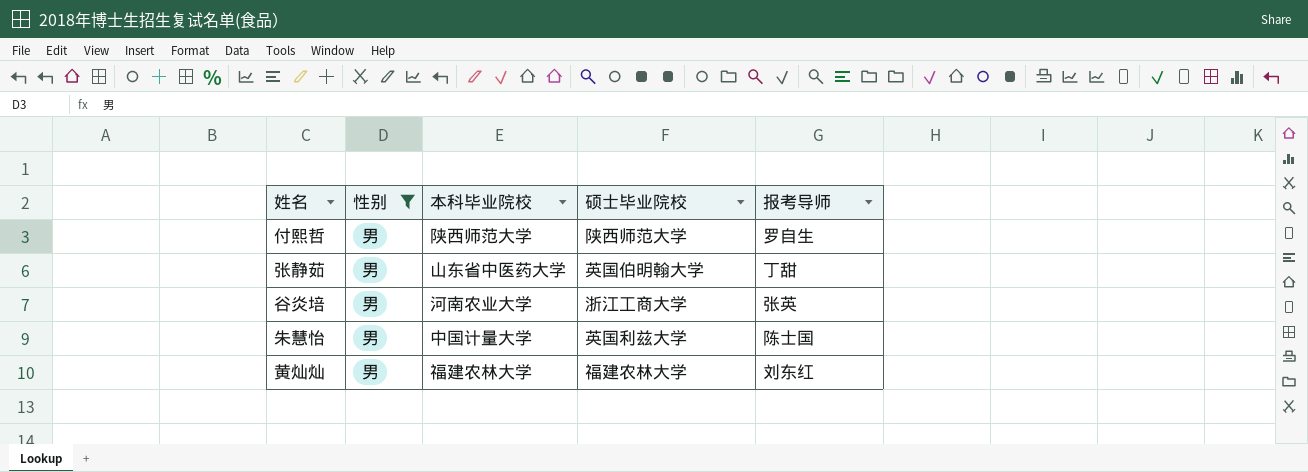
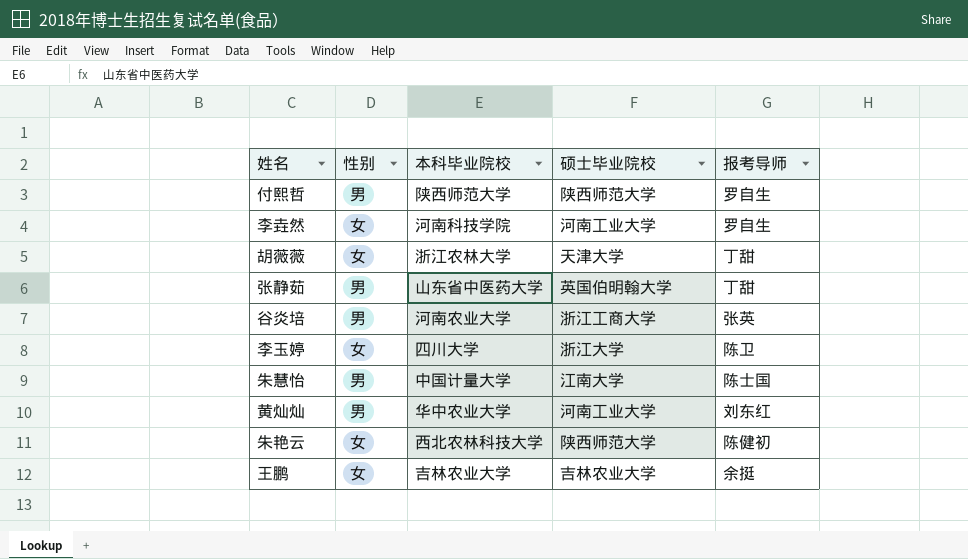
filter: 性别 = 男 -> none
朱慧怡 | 硕士毕业院校: 英国利兹大学 -> 江南大学
黄灿灿 | 本科毕业院校: 福建农林大学 -> 华中农业大学
黄灿灿 | 硕士毕业院校: 福建农林大学 -> 河南工业大学

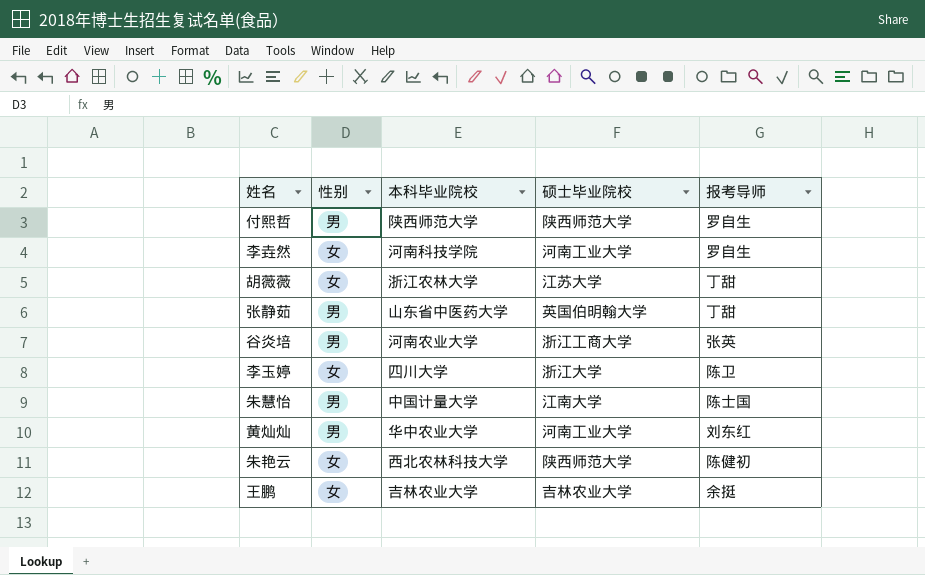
胡薇薇 | 硕士毕业院校: 天津大学 -> 江苏大学

